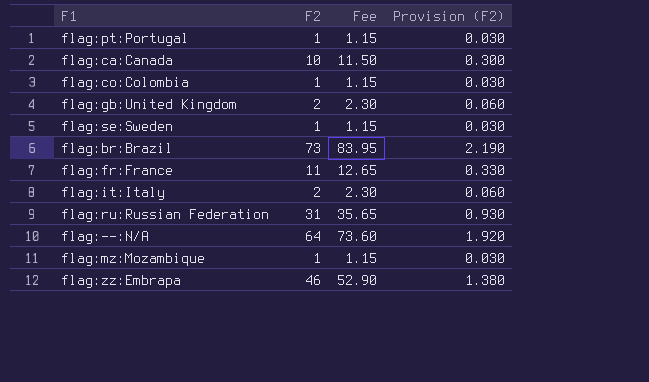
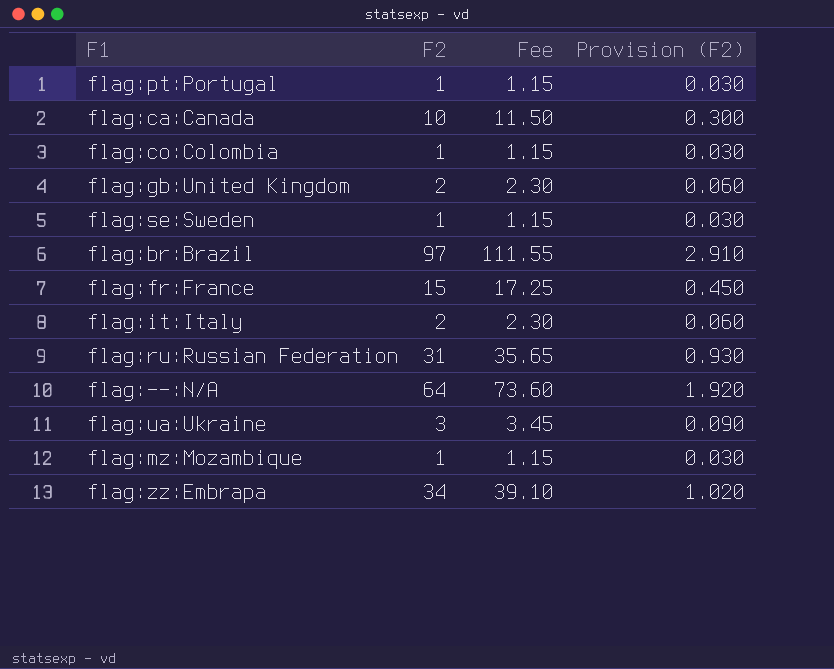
flag:br:Brazil | F2: 73 -> 97
flag:br:Brazil | Fee: 83.95 -> 111.55
flag:br:Brazil | Provision (F2): 2.190 -> 2.910
flag:fr:France | F2: 11 -> 15
flag:fr:France | Fee: 12.65 -> 17.25
flag:fr:France | Provision (F2): 0.330 -> 0.450
row flag:ua:Ukraine: none -> 3 | 3.45 | 0.090
flag:zz:Embrapa | F2: 46 -> 34
flag:zz:Embrapa | Fee: 52.90 -> 39.10
flag:zz:Embrapa | Provision (F2): 1.380 -> 1.020

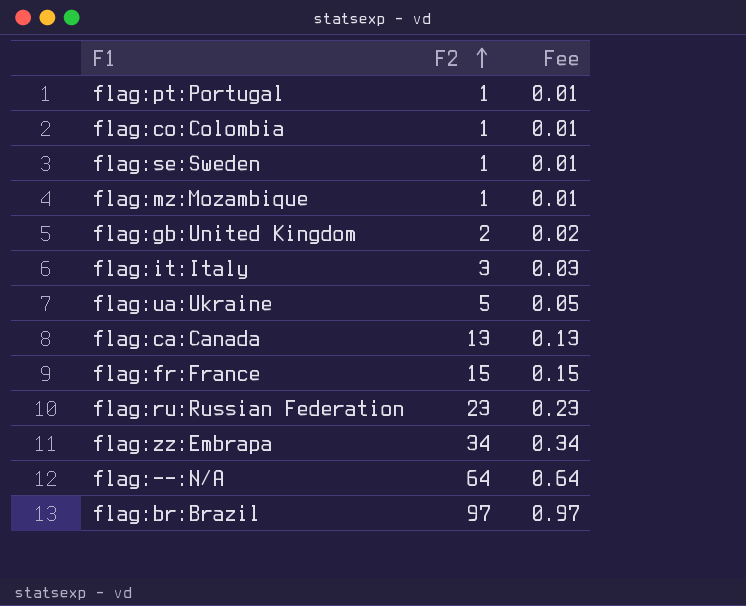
row order: none -> F2 ascending
column Provision (F2) | formula: [F2] * 0.03 -> none
column Fee | formula: [F2] * 1.15 -> [F2] * 0.01
flag:it:Italy | F2: 2 -> 3
flag:ua:Ukraine | F2: 3 -> 5
flag:ca:Canada | F2: 10 -> 13
flag:ru:Russian Federation | F2: 31 -> 23

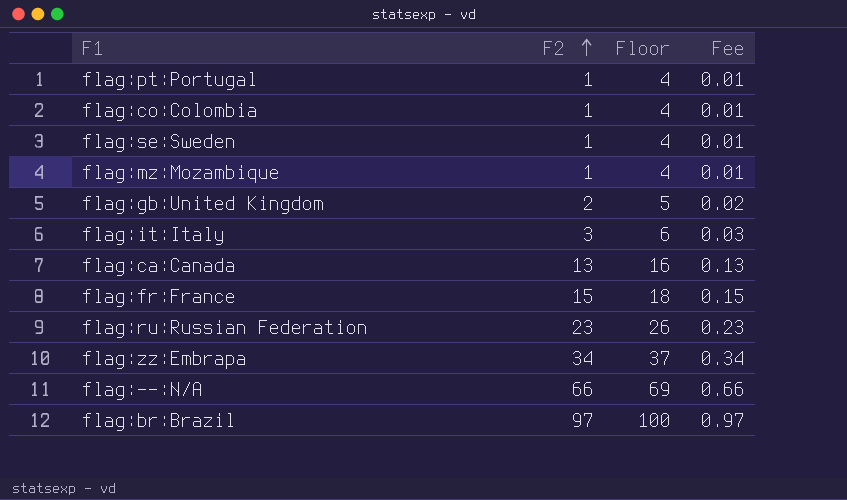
column Floor | formula: none -> [F2] + 3
row flag:ua:Ukraine: 5 | 0.05 -> none
flag:--:N/A | F2: 64 -> 66
flag:--:N/A | Fee: 0.64 -> 0.66

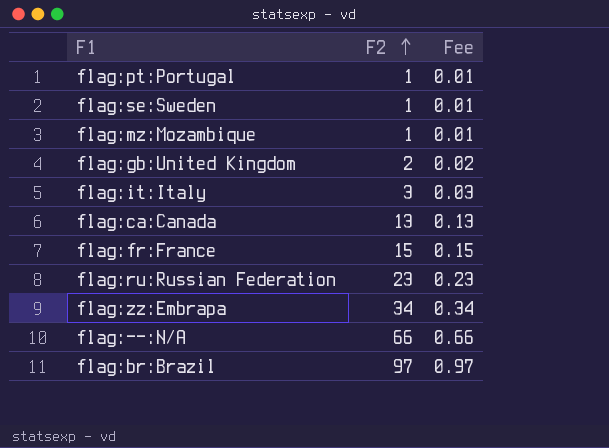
column Floor | formula: [F2] + 3 -> none
row flag:co:Colombia: 1 | 4 | 0.01 -> none

